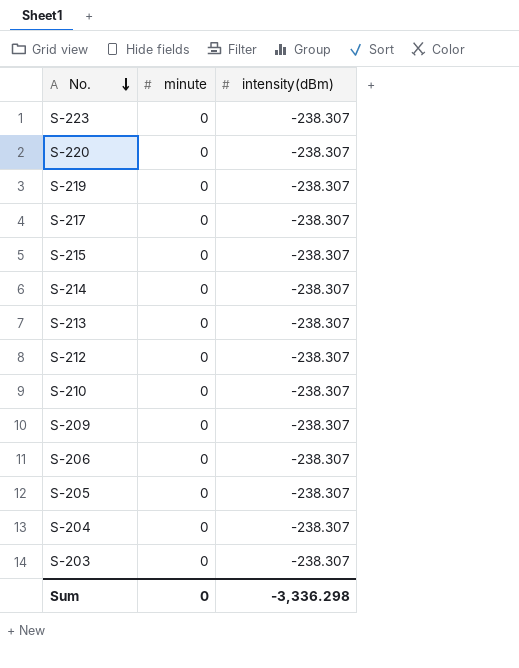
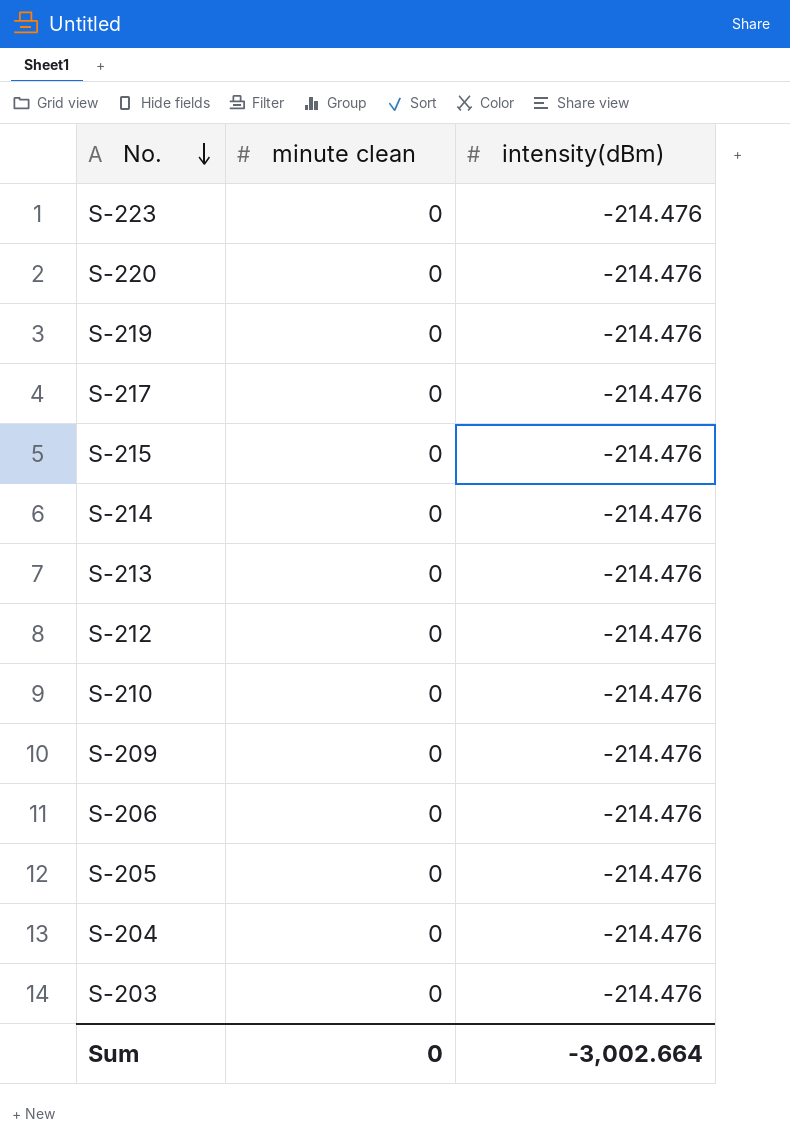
column name: minute -> minute clean
S-223 | intensity(dBm): -238.307 -> -214.476
S-220 | intensity(dBm): -238.307 -> -214.476
S-219 | intensity(dBm): -238.307 -> -214.476
S-217 | intensity(dBm): -238.307 -> -214.476
S-215 | intensity(dBm): -238.307 -> -214.476
S-214 | intensity(dBm): -238.307 -> -214.476
S-213 | intensity(dBm): -238.307 -> -214.476
S-212 | intensity(dBm): -238.307 -> -214.476
S-210 | intensity(dBm): -238.307 -> -214.476
S-209 | intensity(dBm): -238.307 -> -214.476
S-206 | intensity(dBm): -238.307 -> -214.476
S-205 | intensity(dBm): -238.307 -> -214.476
S-204 | intensity(dBm): -238.307 -> -214.476
S-203 | intensity(dBm): -238.307 -> -214.476
Sum | intensity(dBm): -3,336.298 -> -3,002.664

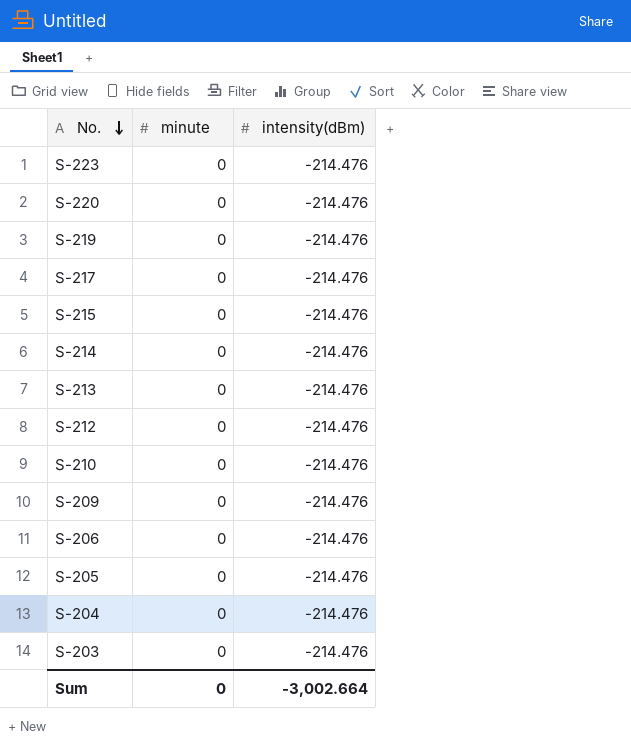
column name: minute clean -> minute

